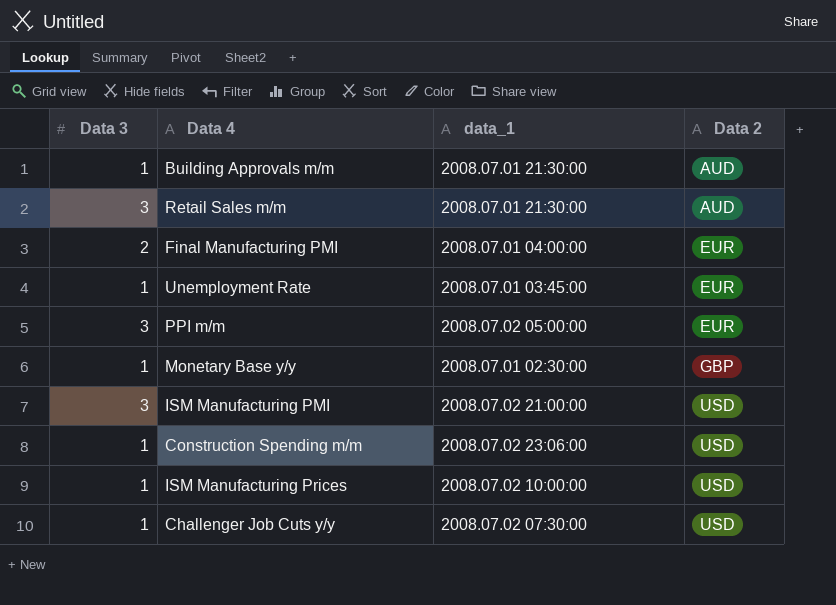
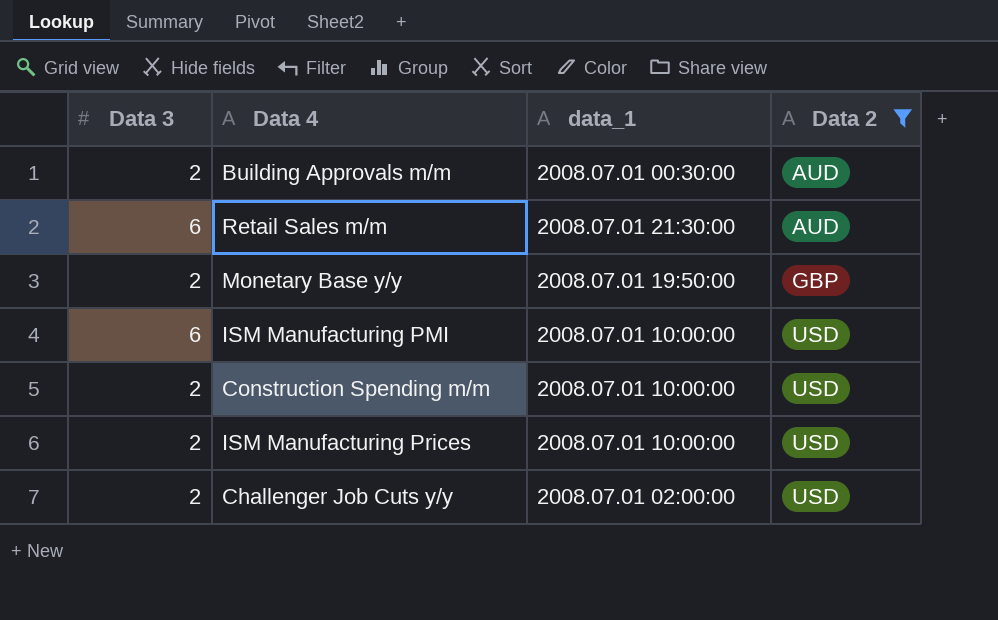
filter: none -> Data 2 != EUR
Building Approvals m/m | Data 3: 1 -> 2
Building Approvals m/m | data_1: 2008.07.01 21:30:00 -> 2008.07.01 00:30:00
Retail Sales m/m | Data 3: 3 -> 6
Monetary Base y/y | Data 3: 1 -> 2
Monetary Base y/y | data_1: 2008.07.01 02:30:00 -> 2008.07.01 19:50:00
ISM Manufacturing PMI | Data 3: 3 -> 6
ISM Manufacturing PMI | data_1: 2008.07.02 21:00:00 -> 2008.07.01 10:00:00
Construction Spending m/m | Data 3: 1 -> 2
Construction Spending m/m | data_1: 2008.07.02 23:06:00 -> 2008.07.01 10:00:00
ISM Manufacturing Prices | Data 3: 1 -> 2
ISM Manufacturing Prices | data_1: 2008.07.02 10:00:00 -> 2008.07.01 10:00:00
Challenger Job Cuts y/y | Data 3: 1 -> 2
Challenger Job Cuts y/y | data_1: 2008.07.02 07:30:00 -> 2008.07.01 02:00:00

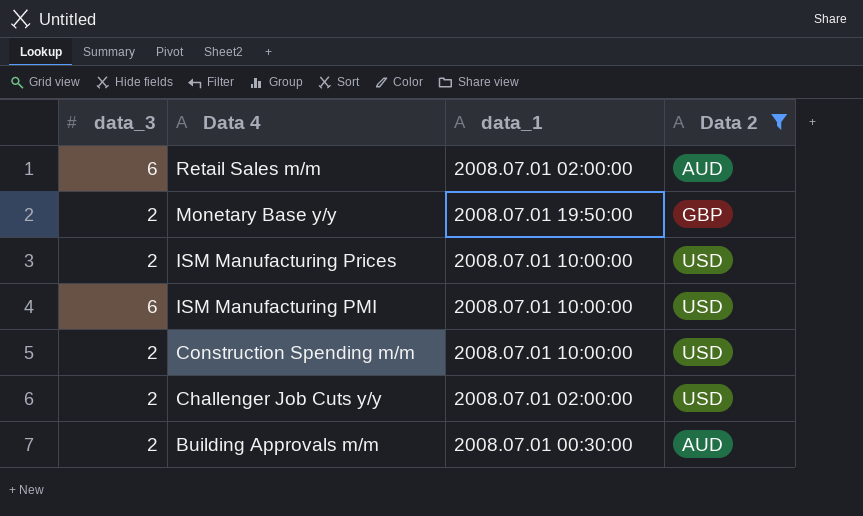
row order: Data 2 ascending -> Data 4 descending
column name: Data 3 -> data_3
Retail Sales m/m | data_1: 2008.07.01 21:30:00 -> 2008.07.01 02:00:00

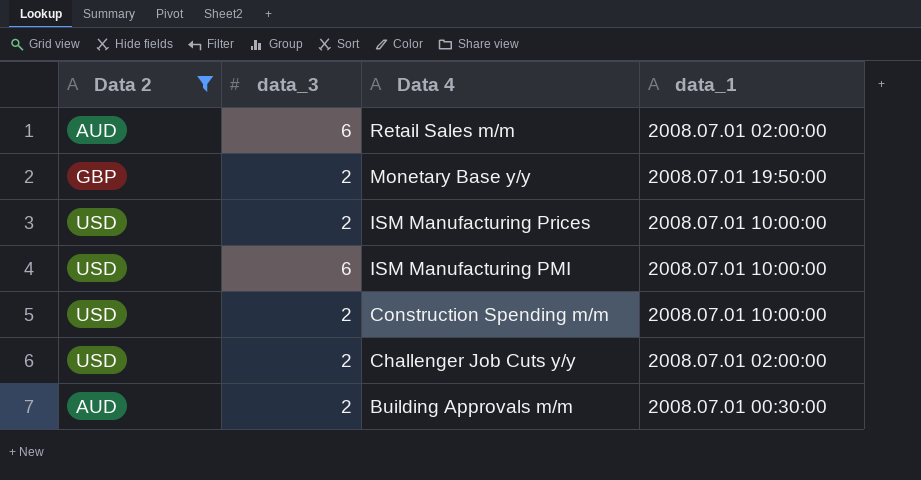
column Data 2 | position: 4 -> 1

